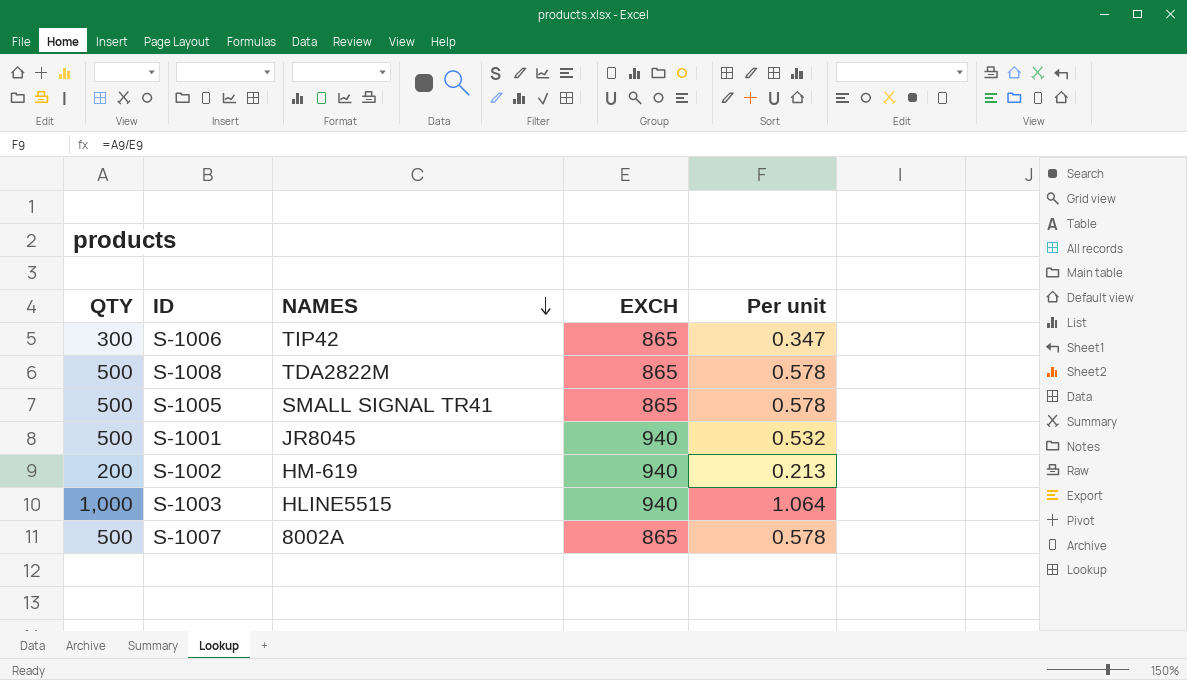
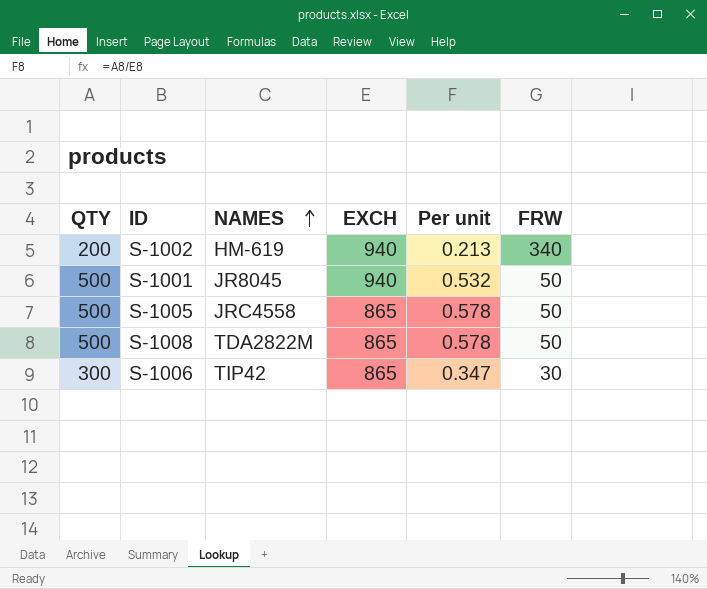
row order: NAMES descending -> NAMES ascending
column FRW | position: none -> 6
row S-1003: 1,000 | HLINE5515 | 940 | 1.064 -> none
row S-1007: 500 | 8002A | 865 | 0.578 -> none
S-1005 | NAMES: SMALL SIGNAL TR41 -> JRC4558

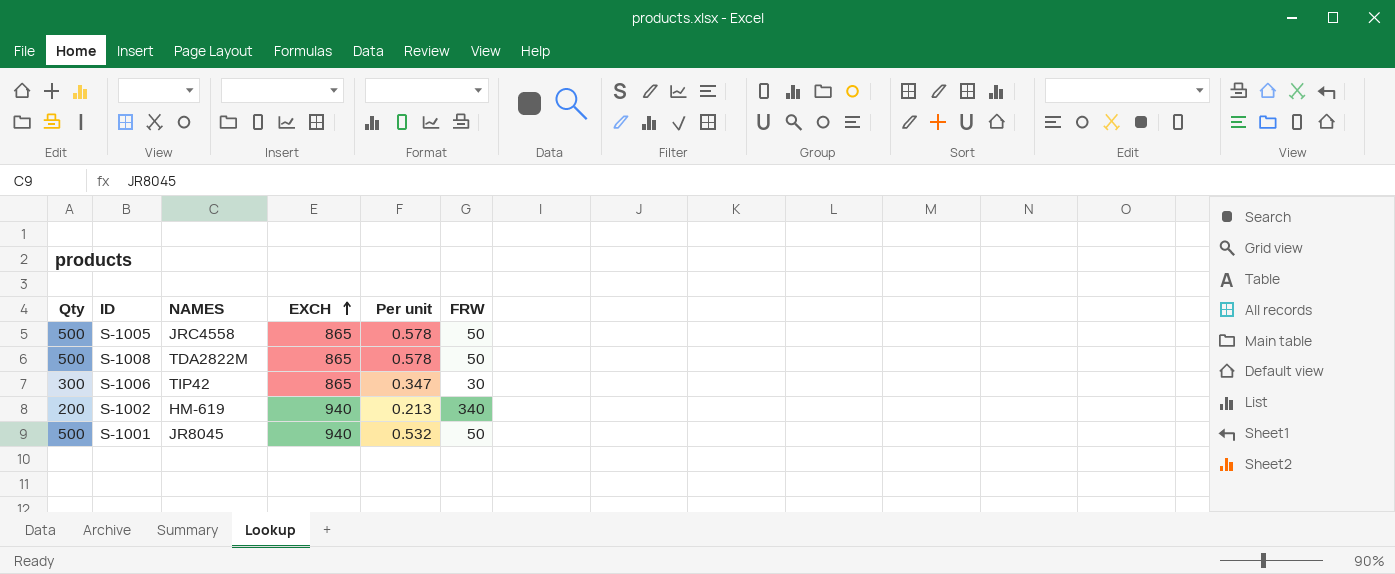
row order: NAMES ascending -> EXCH ascending
column name: QTY -> Qty

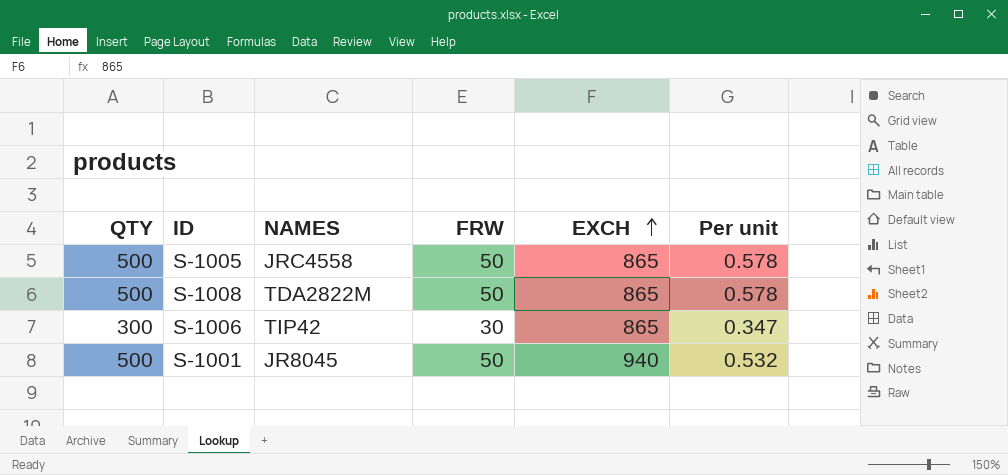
column name: Qty -> QTY
column FRW | position: 6 -> 4
row S-1002: 200 | HM-619 | 940 | 0.213 | 340 -> none

